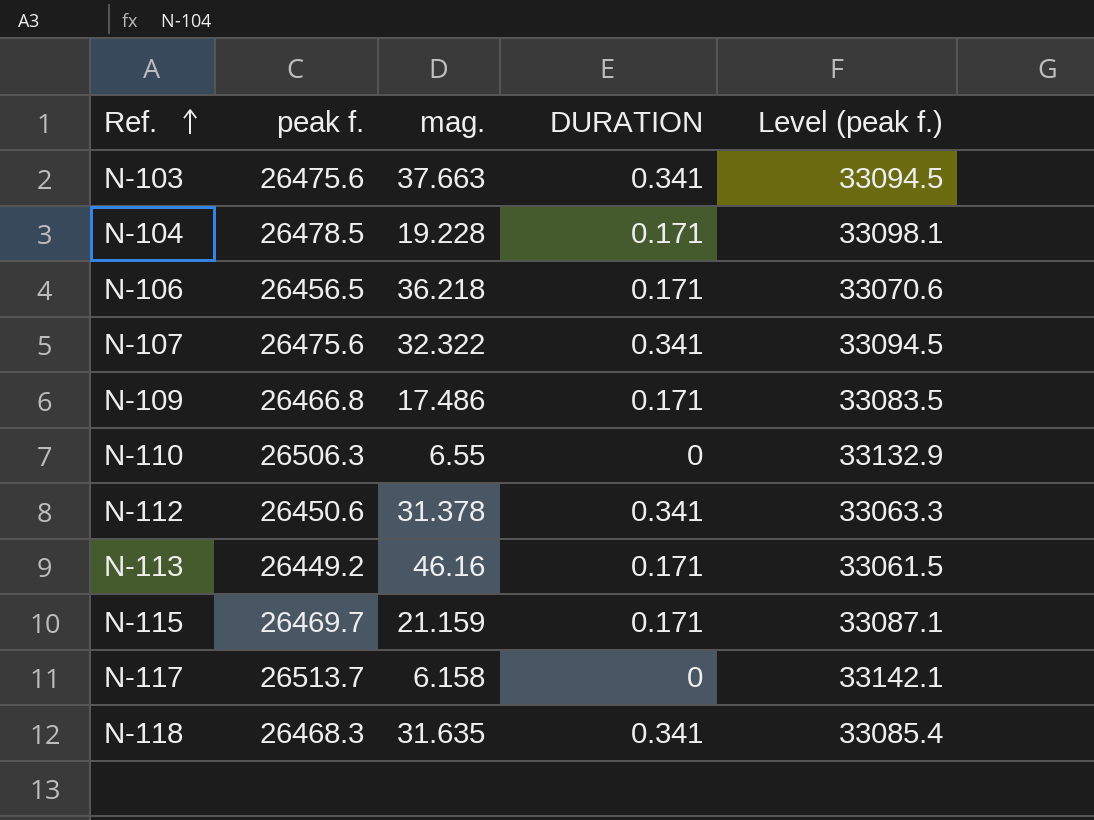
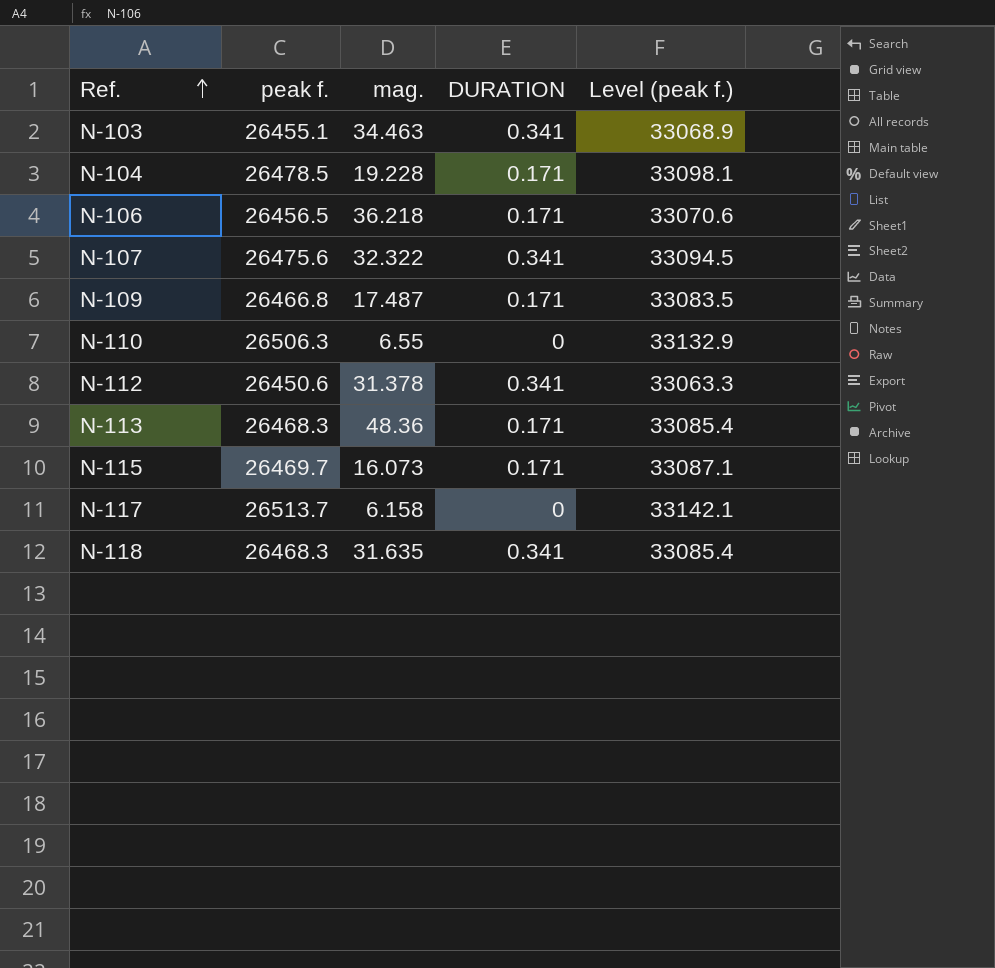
N-103 | peak f.: 26475.6 -> 26455.1
N-103 | mag.: 37.663 -> 34.463
N-103 | Level (peak f.): 33094.5 -> 33068.9
N-109 | mag.: 17.486 -> 17.487
N-113 | peak f.: 26449.2 -> 26468.3
N-113 | mag.: 46.16 -> 48.36
N-113 | Level (peak f.): 33061.5 -> 33085.4
N-115 | mag.: 21.159 -> 16.073

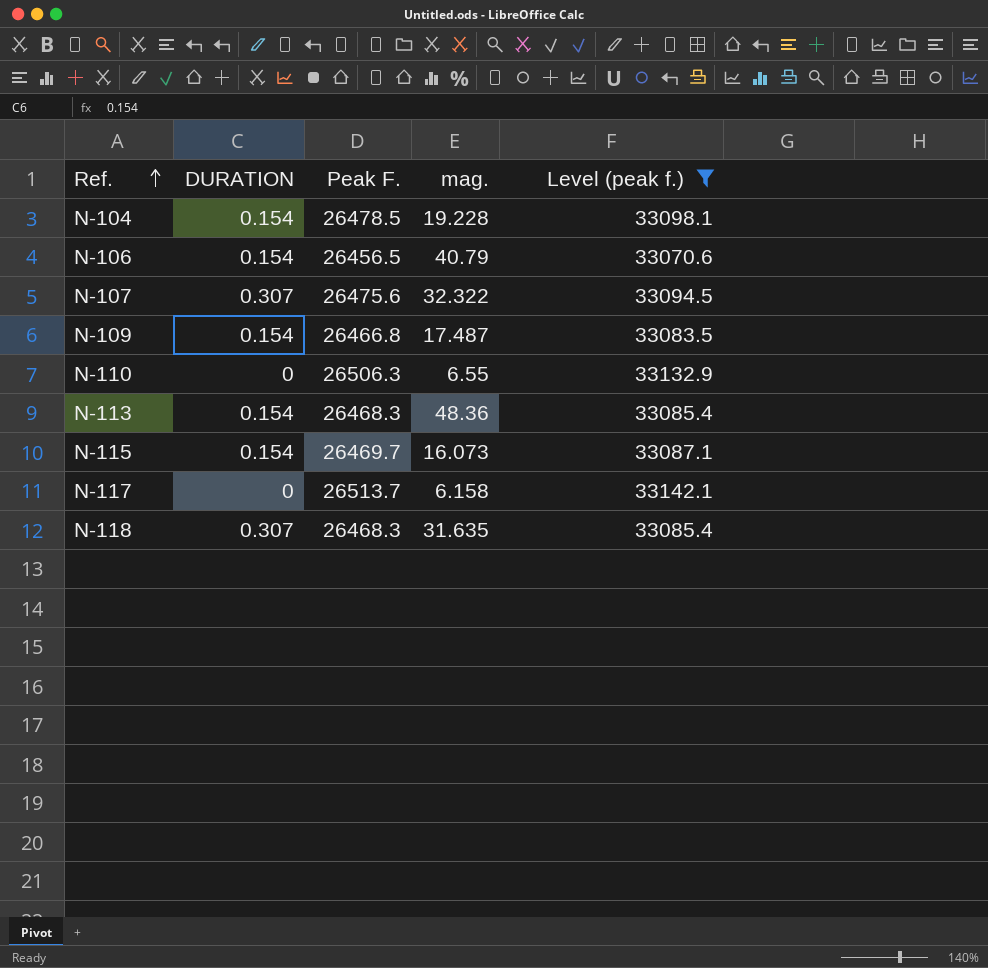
filter: none -> Level (peak f.) >= 33070.6
column DURATION | position: 4 -> 2
column name: peak f. -> Peak F.
N-104 | DURATION: 0.171 -> 0.154
N-106 | DURATION: 0.171 -> 0.154
N-106 | mag.: 36.218 -> 40.79
N-107 | DURATION: 0.341 -> 0.307
N-109 | DURATION: 0.171 -> 0.154
N-113 | DURATION: 0.171 -> 0.154
N-115 | DURATION: 0.171 -> 0.154
N-118 | DURATION: 0.341 -> 0.307

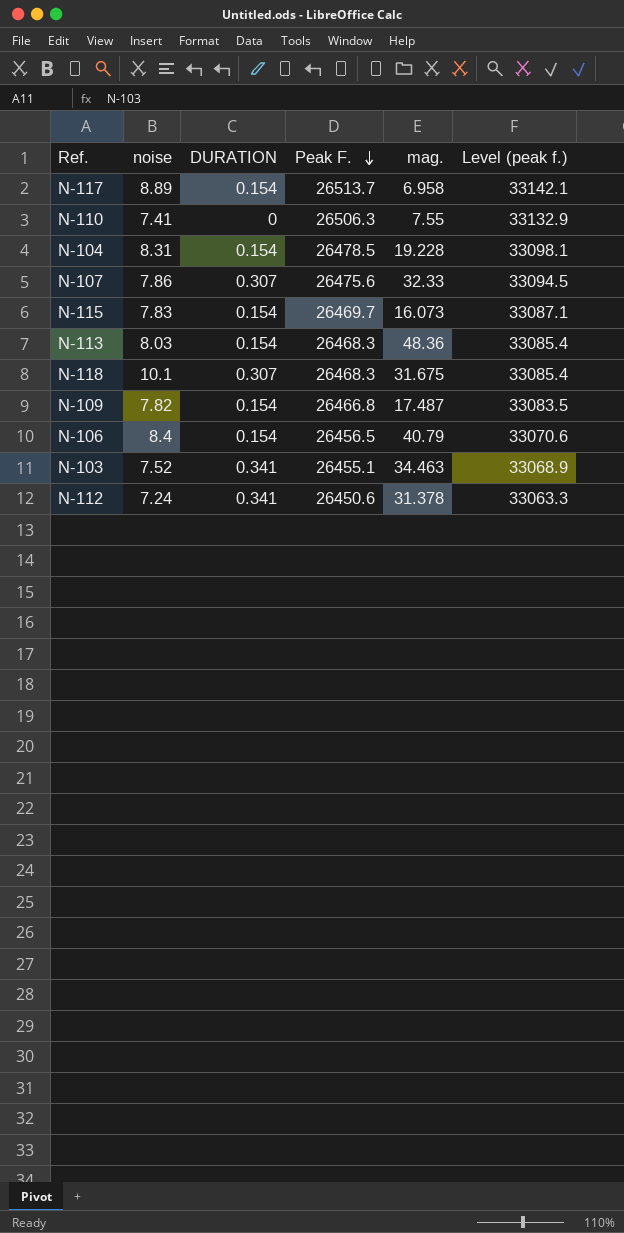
filter: Level (peak f.) >= 33070.6 -> none
row order: Ref. ascending -> Peak F. descending
column noise | position: none -> 2
N-117 | DURATION: 0 -> 0.154
N-117 | mag.: 6.158 -> 6.958
N-110 | mag.: 6.55 -> 7.55
N-107 | mag.: 32.322 -> 32.33
N-118 | mag.: 31.635 -> 31.675

